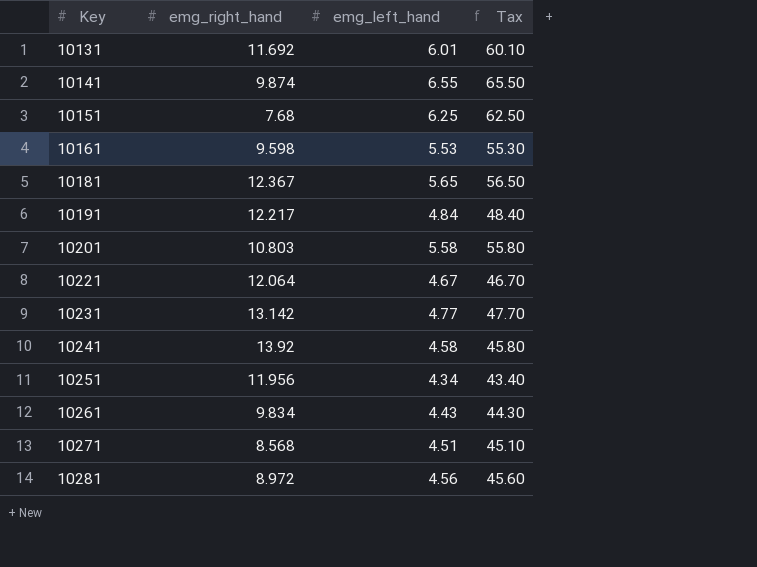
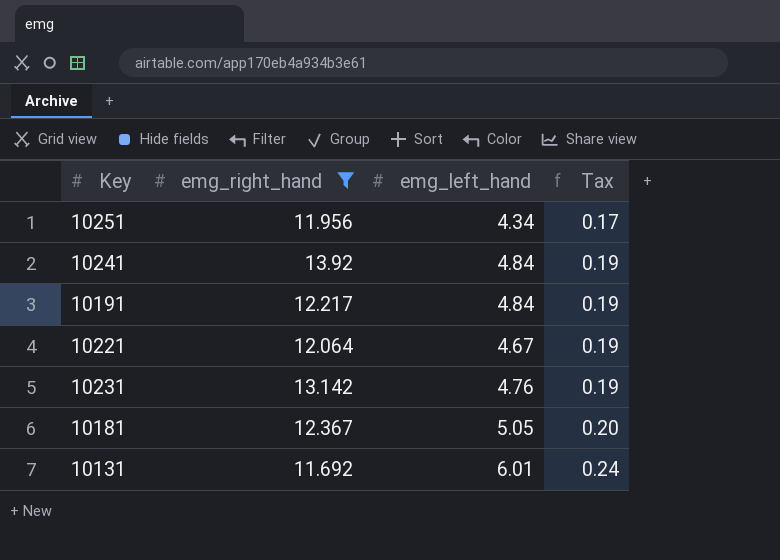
filter: none -> emg_right_hand >= 11.692
row order: Key ascending -> Tax ascending
column Tax | formula: [emg_left_hand] * 10 -> [emg_left_hand] * 0.04
10241 | emg_left_hand: 4.58 -> 4.84
10231 | emg_left_hand: 4.77 -> 4.76
10181 | emg_left_hand: 5.65 -> 5.05

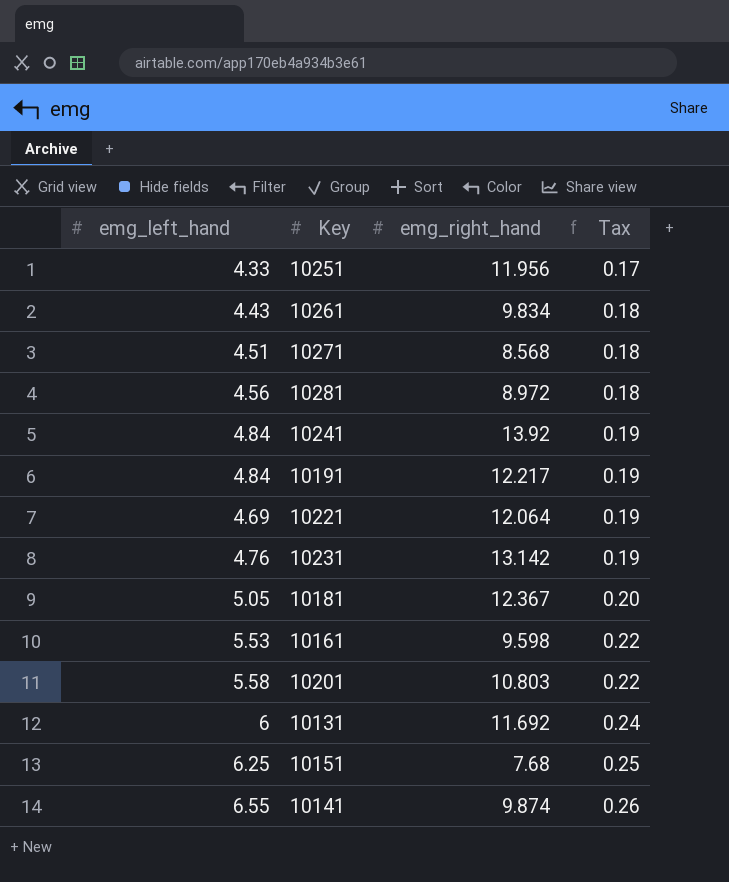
filter: emg_right_hand >= 11.692 -> none
column emg_left_hand | position: 3 -> 1
10251 | emg_left_hand: 4.34 -> 4.33
10221 | emg_left_hand: 4.67 -> 4.69
10131 | emg_left_hand: 6.01 -> 6

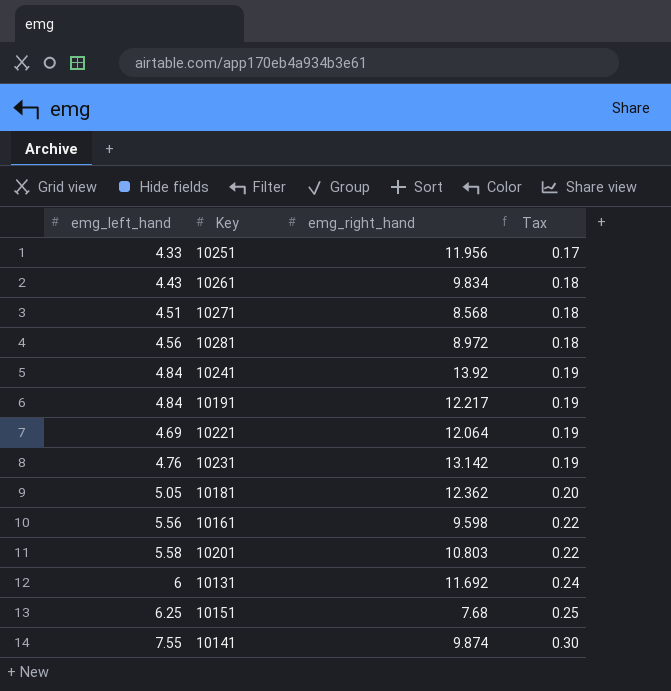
10181 | emg_right_hand: 12.367 -> 12.362
10161 | emg_left_hand: 5.53 -> 5.56
10141 | emg_left_hand: 6.55 -> 7.55
10141 | Tax: 0.26 -> 0.30

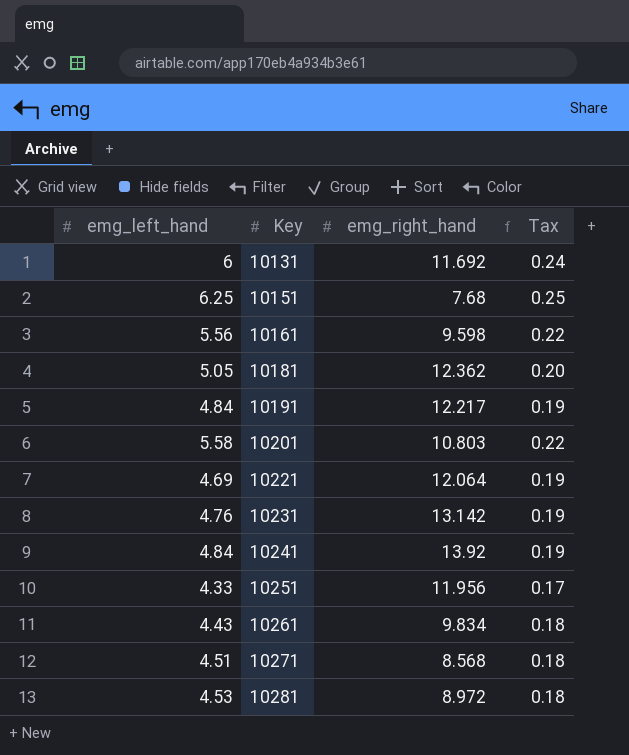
row order: Tax ascending -> Key ascending
row 10141: 7.55 | 9.874 | 0.30 -> none
10281 | emg_left_hand: 4.56 -> 4.53

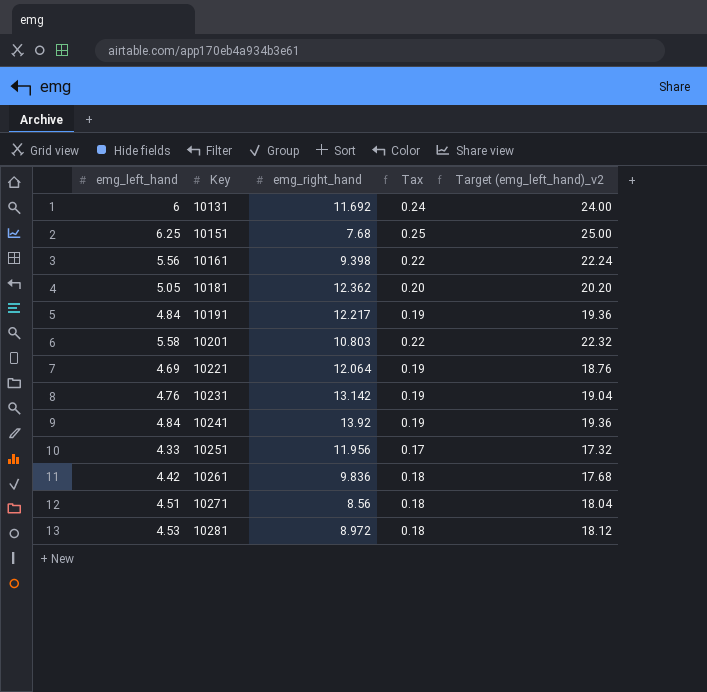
column Target (emg_left_hand)_v2 | formula: none -> [emg_left_hand] * 4
10161 | emg_right_hand: 9.598 -> 9.398
10261 | emg_left_hand: 4.43 -> 4.42
10261 | emg_right_hand: 9.834 -> 9.836
10271 | emg_right_hand: 8.568 -> 8.56

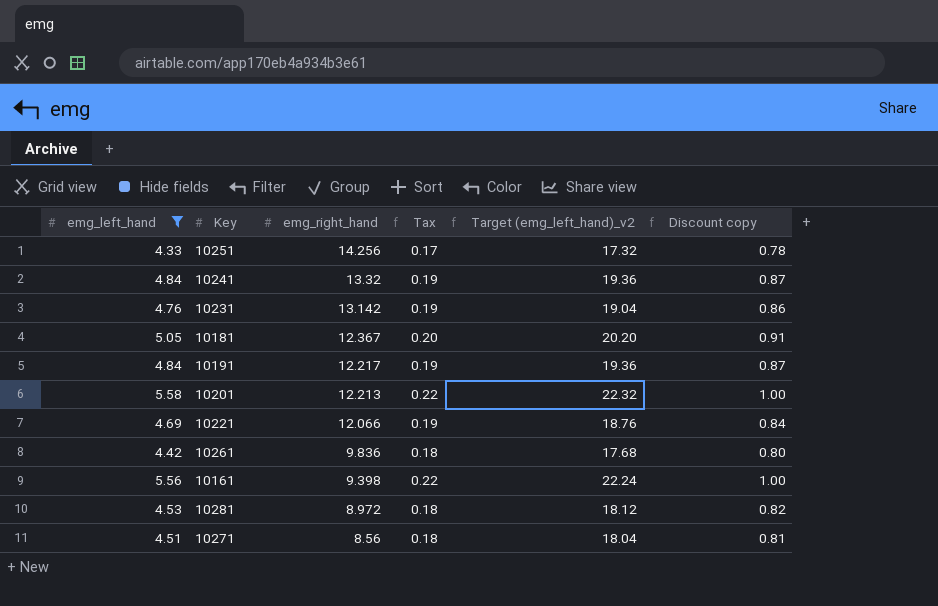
filter: none -> emg_left_hand <= 5.58
row order: Key ascending -> emg_right_hand descending
column Discount copy | formula: none -> [emg_left_hand] * 0.18
10251 | emg_right_hand: 11.956 -> 14.256
10241 | emg_right_hand: 13.92 -> 13.32
10181 | emg_right_hand: 12.362 -> 12.367
10201 | emg_right_hand: 10.803 -> 12.213
10221 | emg_right_hand: 12.064 -> 12.066

